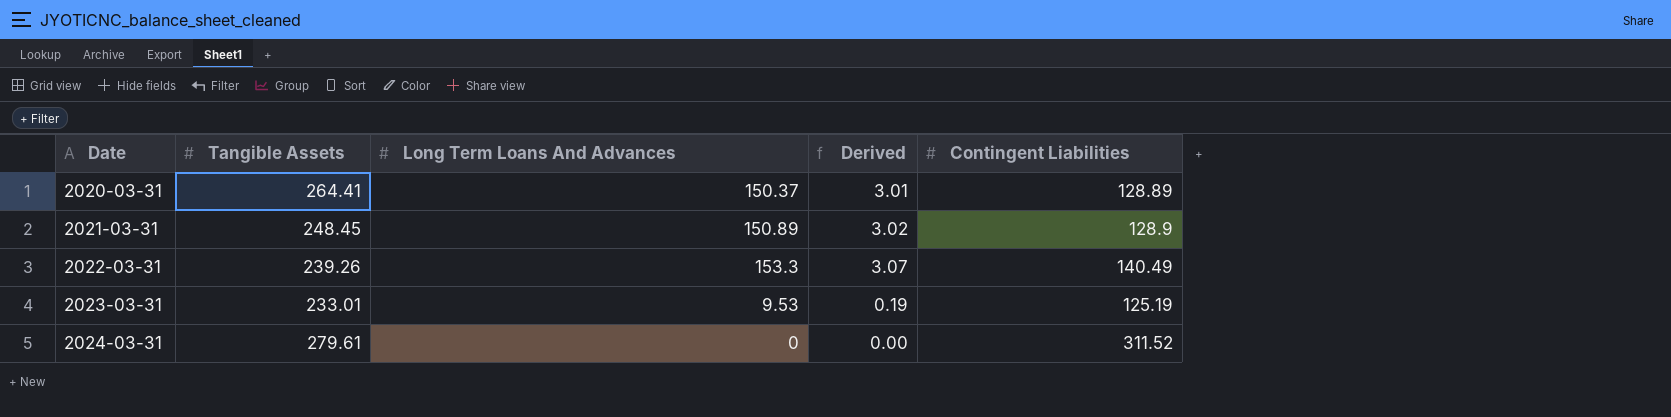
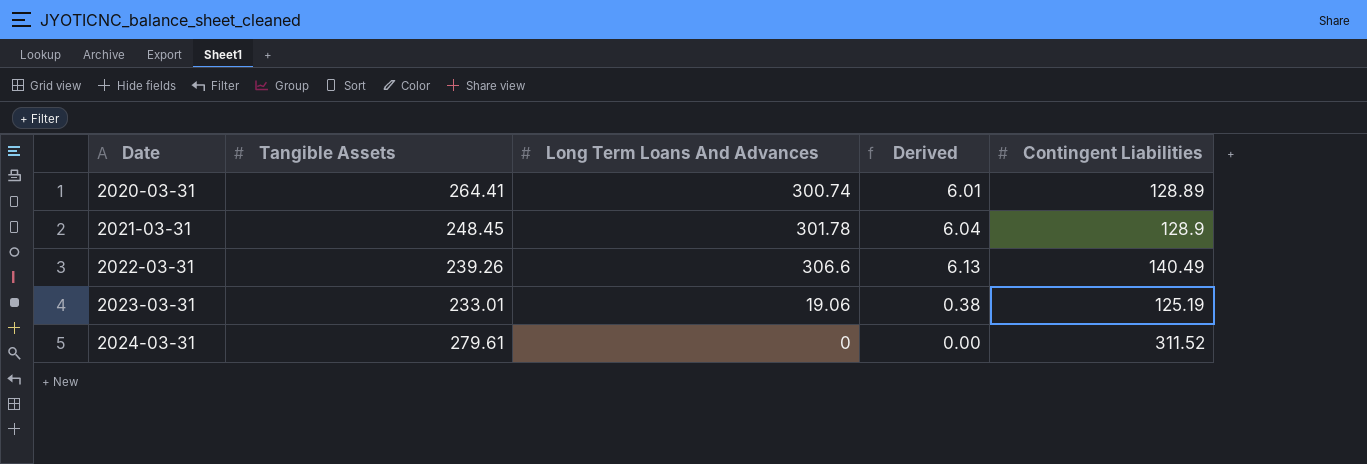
2020-03-31 | Long Term Loans And Advances: 150.37 -> 300.74
2020-03-31 | Derived: 3.01 -> 6.01
2021-03-31 | Long Term Loans And Advances: 150.89 -> 301.78
2021-03-31 | Derived: 3.02 -> 6.04
2022-03-31 | Long Term Loans And Advances: 153.3 -> 306.6
2022-03-31 | Derived: 3.07 -> 6.13
2023-03-31 | Long Term Loans And Advances: 9.53 -> 19.06
2023-03-31 | Derived: 0.19 -> 0.38

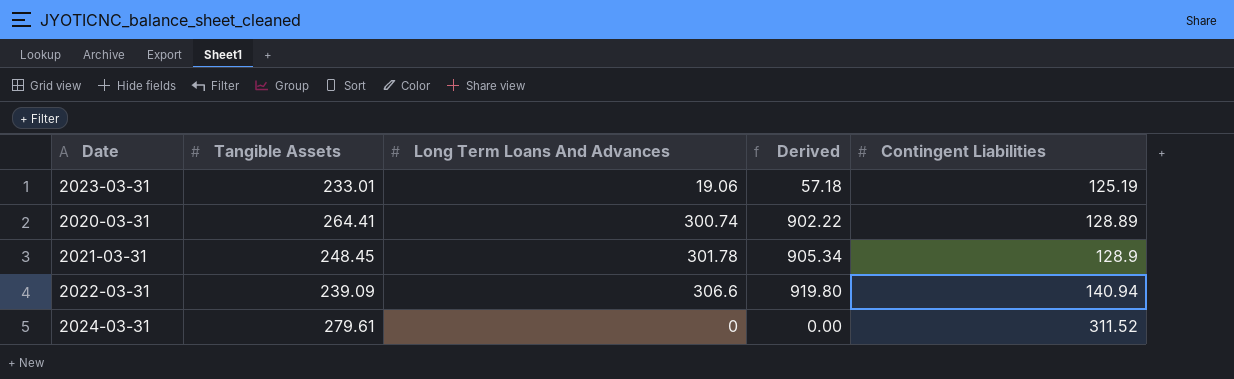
row order: Date ascending -> Contingent Liabilities ascending
column Derived | formula: [Long Term Loans And Advances] * 0.02 -> [Long Term Loans And Advances] * 3
2022-03-31 | Tangible Assets: 239.26 -> 239.09
2022-03-31 | Contingent Liabilities: 140.49 -> 140.94

